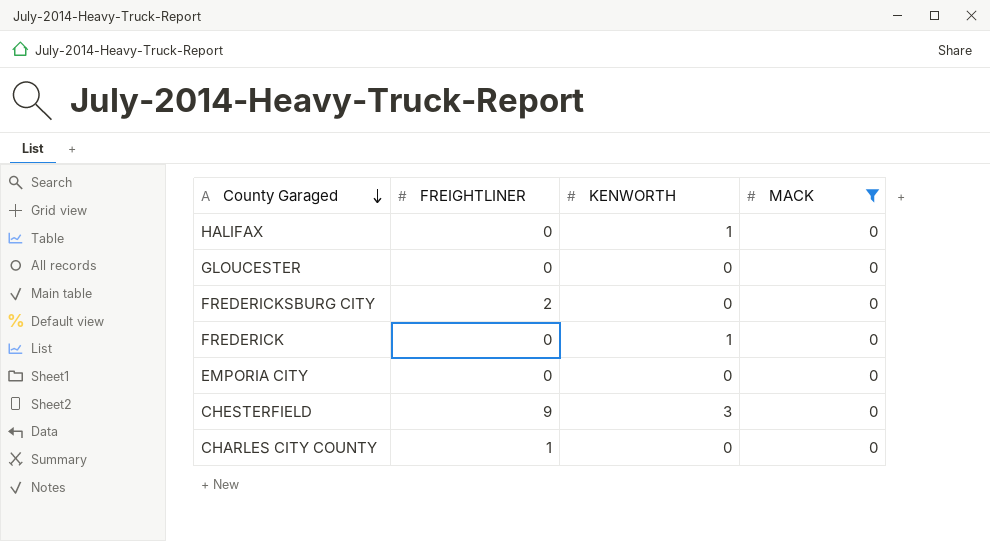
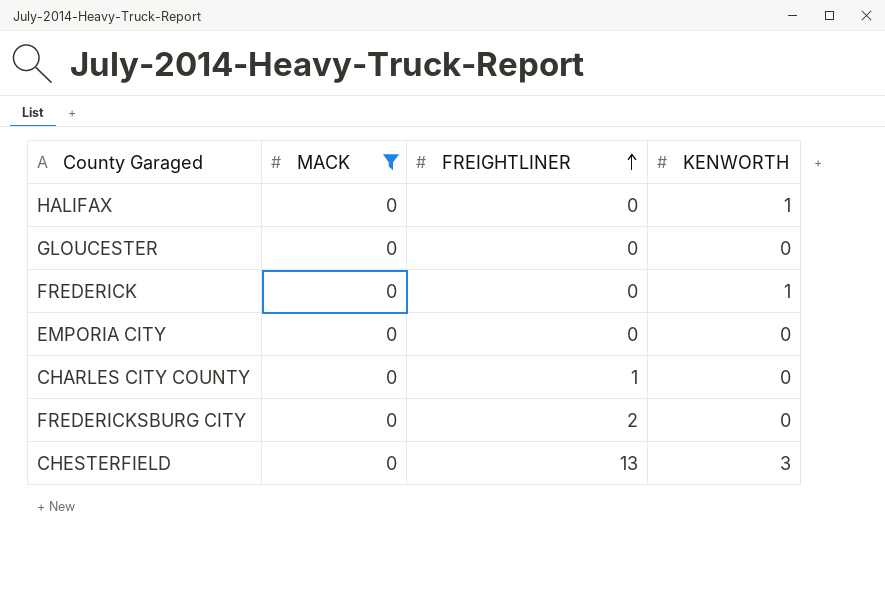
row order: County Garaged descending -> FREIGHTLINER ascending
column MACK | position: 4 -> 2
CHESTERFIELD | FREIGHTLINER: 9 -> 13

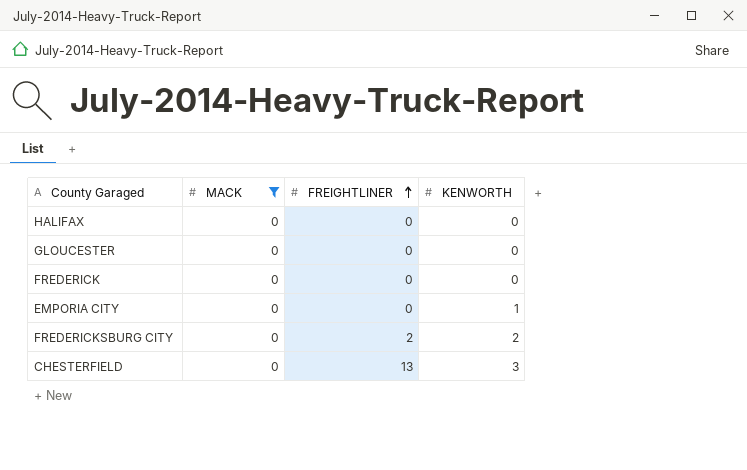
row CHARLES CITY COUNTY: 0 | 1 | 0 -> none
HALIFAX | KENWORTH: 1 -> 0
FREDERICK | KENWORTH: 1 -> 0
EMPORIA CITY | KENWORTH: 0 -> 1
FREDERICKSBURG CITY | KENWORTH: 0 -> 2

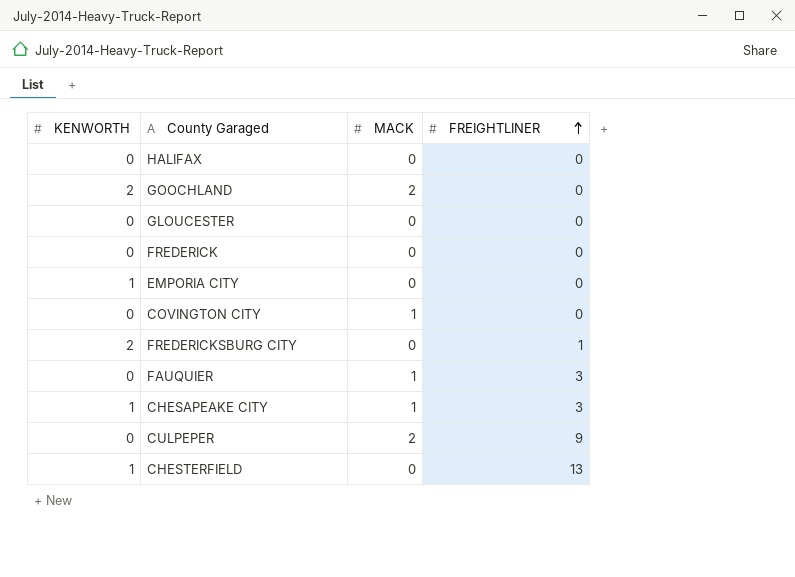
filter: MACK = 0 -> none
column KENWORTH | position: 4 -> 1
FREDERICKSBURG CITY | FREIGHTLINER: 2 -> 1
CHESTERFIELD | KENWORTH: 3 -> 1

